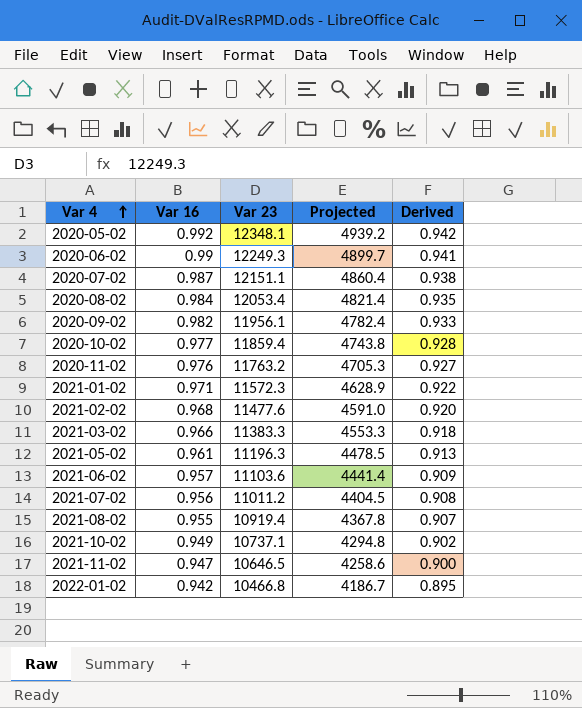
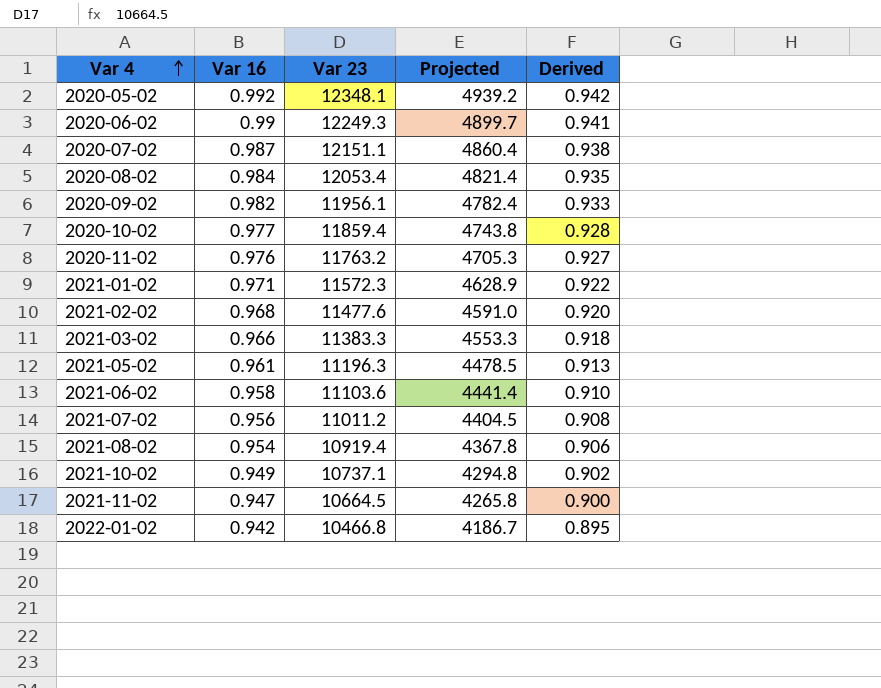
2021-06-02 | Var 16: 0.957 -> 0.958
2021-06-02 | Derived: 0.909 -> 0.910
2021-08-02 | Var 16: 0.955 -> 0.954
2021-08-02 | Derived: 0.907 -> 0.906
2021-11-02 | Var 23: 10646.5 -> 10664.5
2021-11-02 | Projected: 4258.6 -> 4265.8

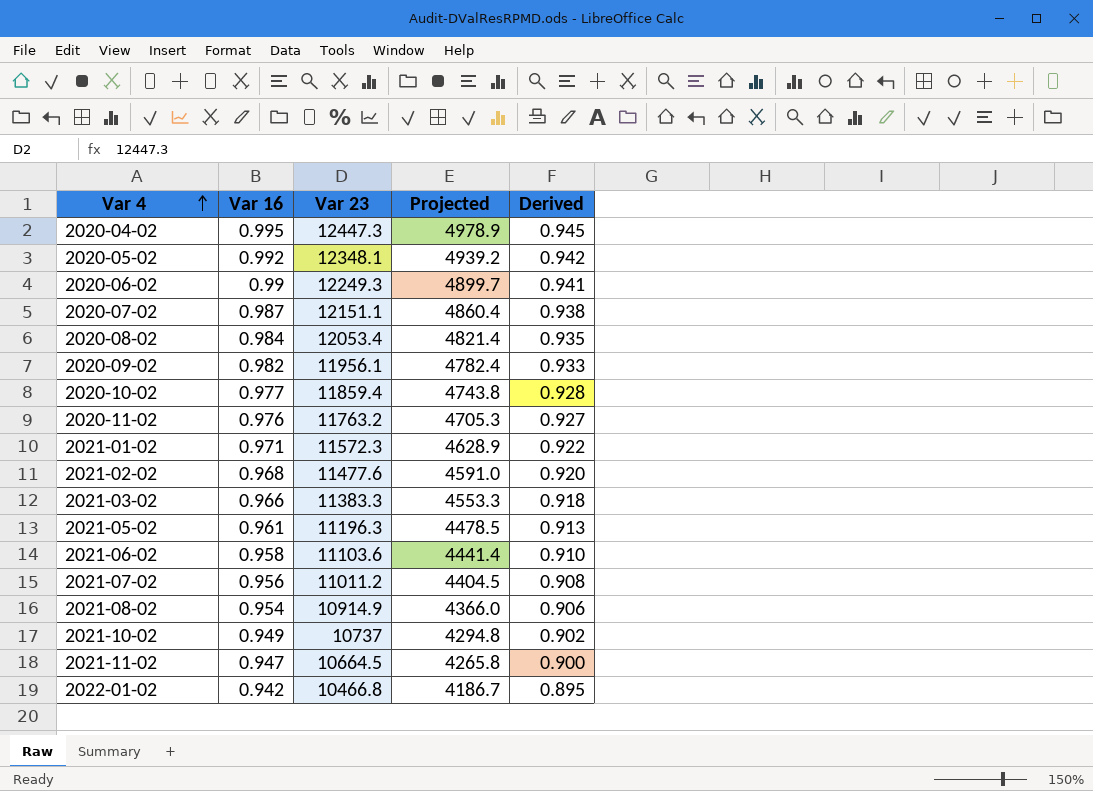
row 2020-04-02: none -> 0.995 | 12447.3 | 4978.9 | 0.945
2021-08-02 | Var 23: 10919.4 -> 10914.9
2021-08-02 | Projected: 4367.8 -> 4366.0
2021-10-02 | Var 23: 10737.1 -> 10737

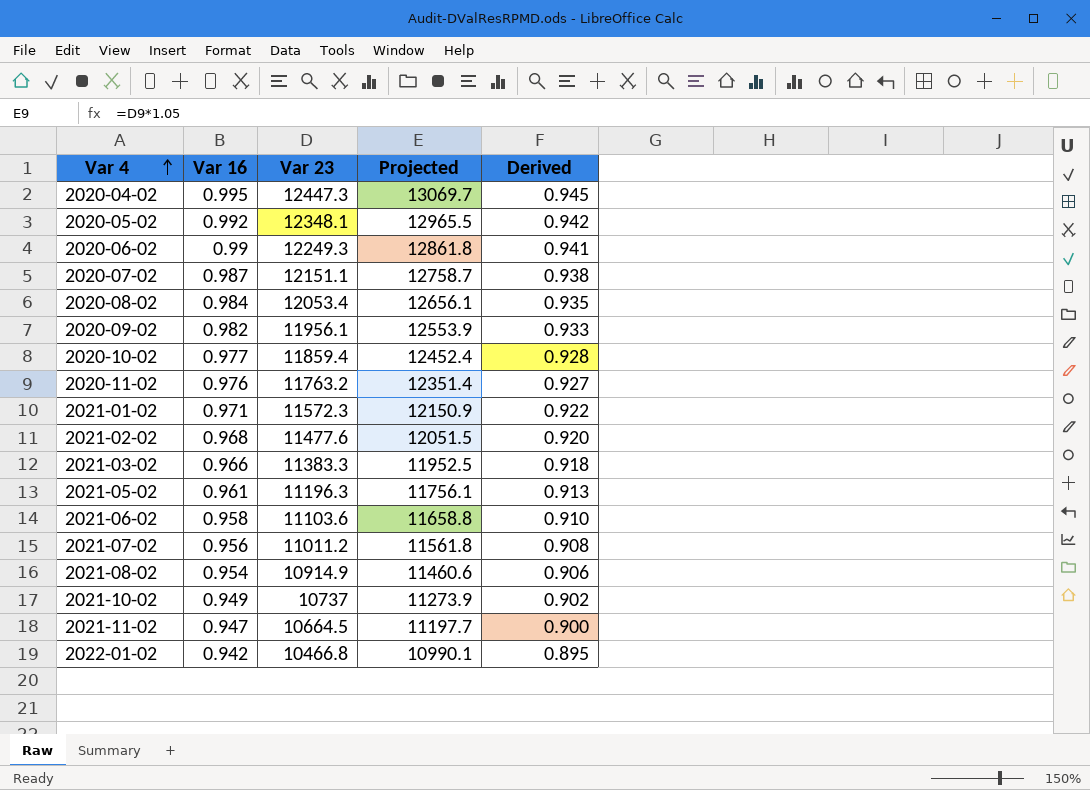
column Projected | formula: [Var 23] * 0.4 -> [Var 23] * 1.05

